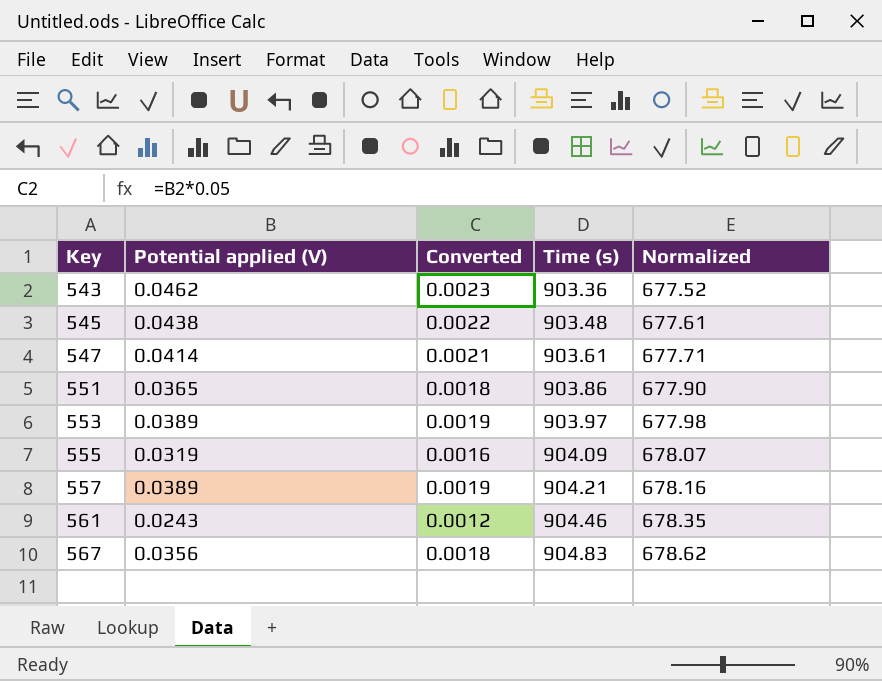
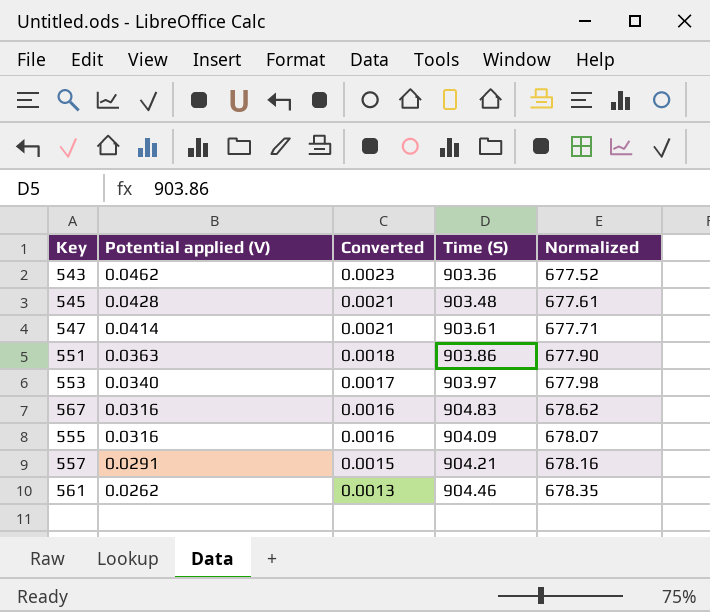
row order: Key ascending -> Potential applied (V) descending
column name: Time (s) -> Time (S)
545 | Potential applied (V): 0.0438 -> 0.0428
545 | Converted: 0.0022 -> 0.0021
551 | Potential applied (V): 0.0365 -> 0.0363
553 | Potential applied (V): 0.0389 -> 0.0340
553 | Converted: 0.0019 -> 0.0017
567 | Potential applied (V): 0.0356 -> 0.0316
567 | Converted: 0.0018 -> 0.0016
555 | Potential applied (V): 0.0319 -> 0.0316
557 | Potential applied (V): 0.0389 -> 0.0291
557 | Converted: 0.0019 -> 0.0015
561 | Potential applied (V): 0.0243 -> 0.0262
561 | Converted: 0.0012 -> 0.0013

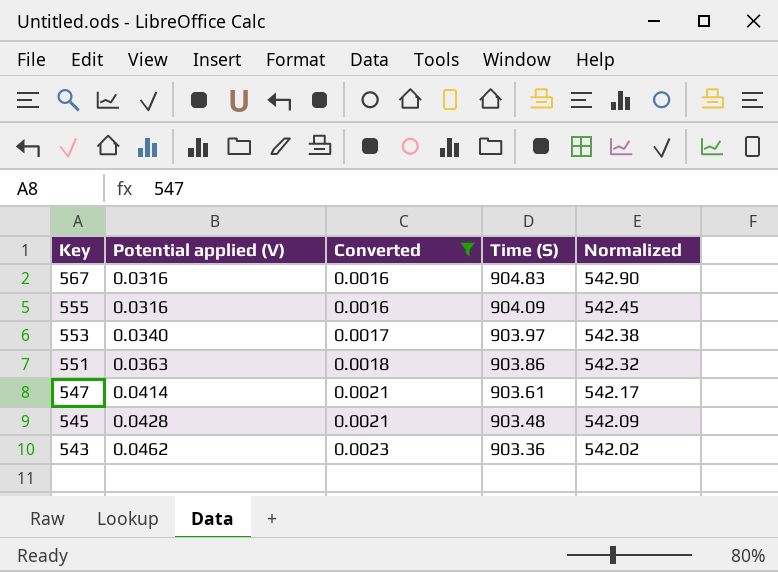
filter: none -> Converted >= 0.0016
row order: Potential applied (V) descending -> Key descending
column Normalized | formula: [Time (S)] * 0.75 -> [Time (S)] * 0.6

